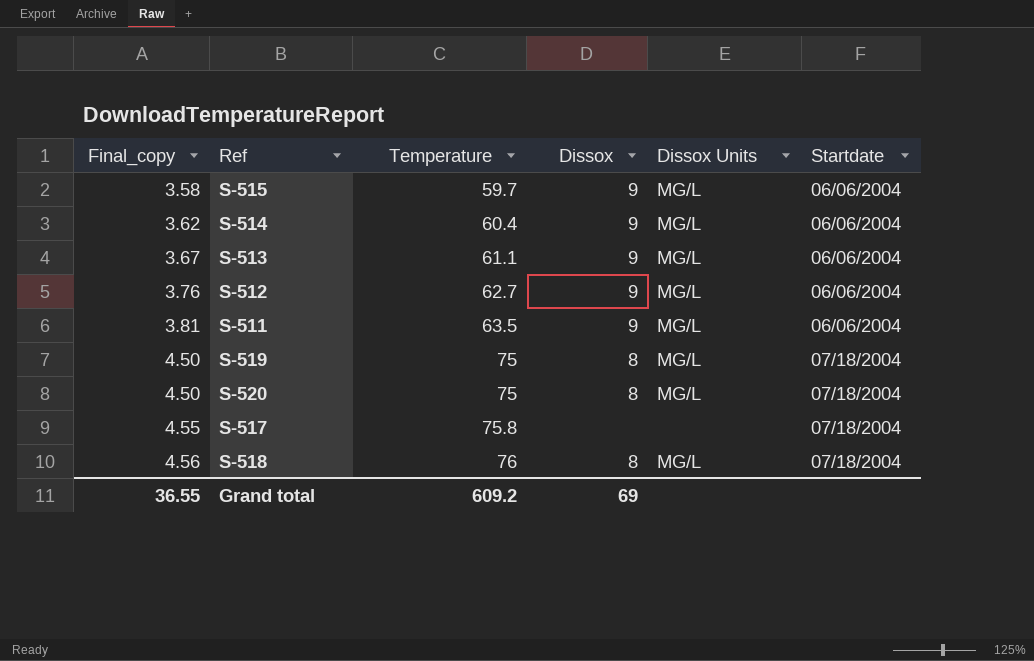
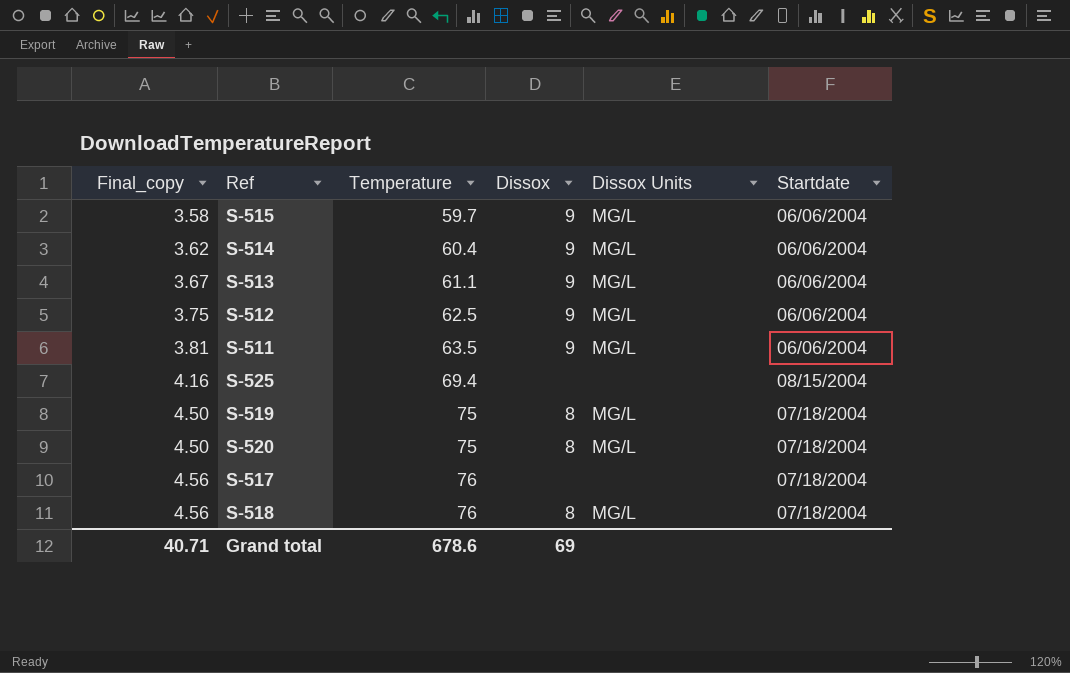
S-512 | Final_copy: 3.76 -> 3.75
S-512 | Temperature: 62.7 -> 62.5
row S-525: none -> 4.16 | 69.4 | none | none | 08/15/2004
S-517 | Final_copy: 4.55 -> 4.56
S-517 | Temperature: 75.8 -> 76
Grand total | Final_copy: 36.55 -> 40.71
Grand total | Temperature: 609.2 -> 678.6

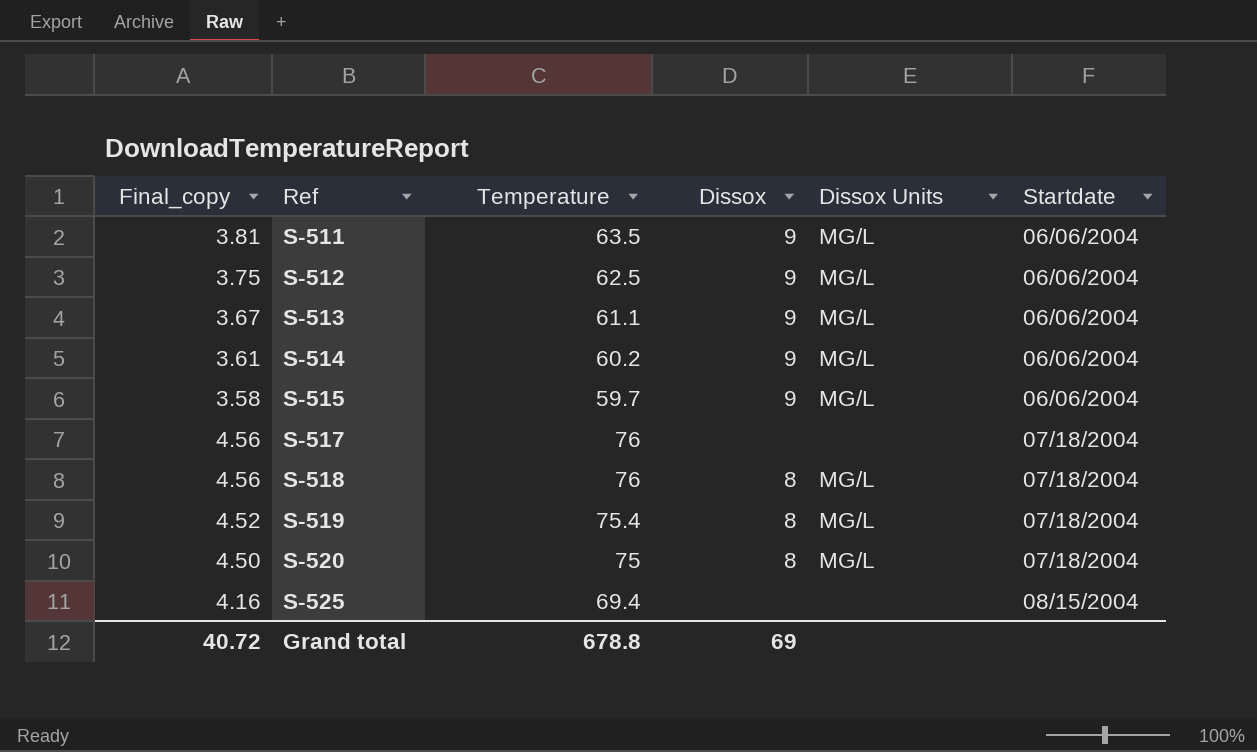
row order: Final_copy ascending -> Ref ascending
S-514 | Final_copy: 3.62 -> 3.61
S-514 | Temperature: 60.4 -> 60.2
S-519 | Final_copy: 4.50 -> 4.52
S-519 | Temperature: 75 -> 75.4
Grand total | Final_copy: 40.71 -> 40.72
Grand total | Temperature: 678.6 -> 678.8

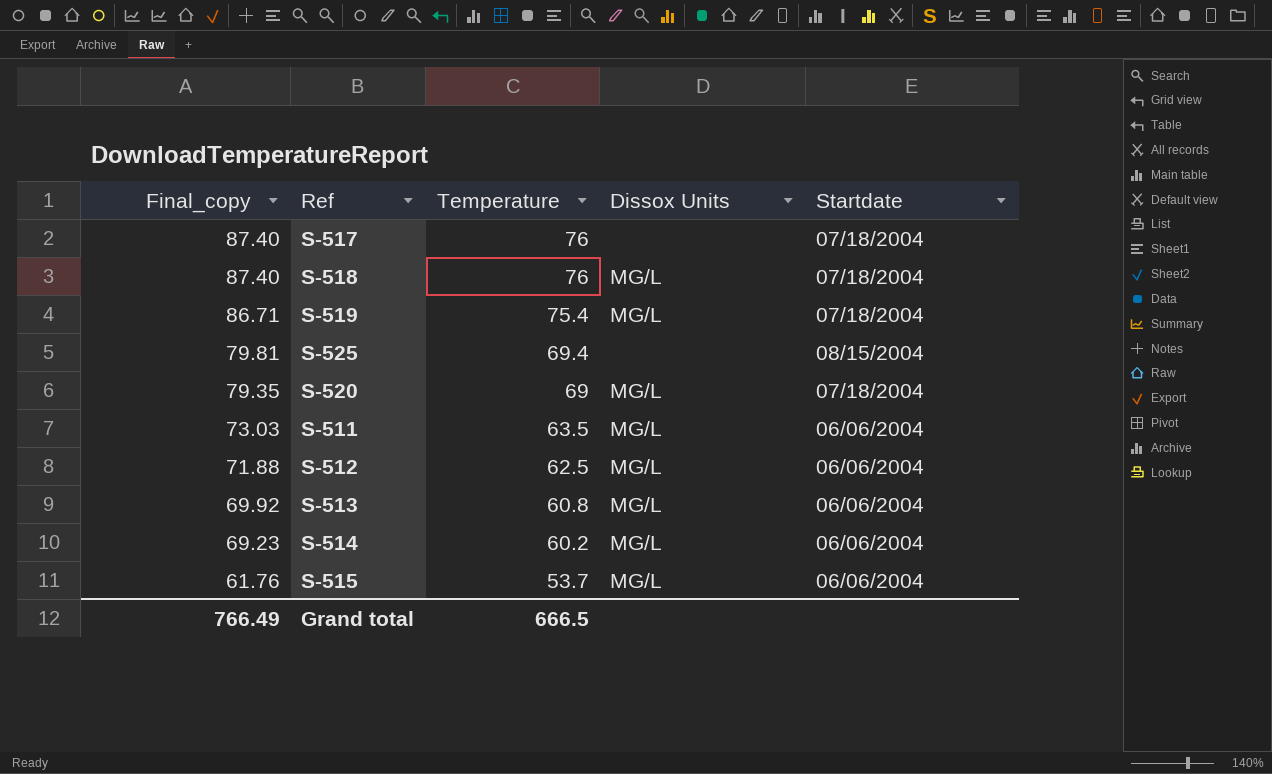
row order: Ref ascending -> Final_copy descending
column Dissox | position: 4 -> none
column Final_copy | formula: [Temperature] * 0.06 -> [Temperature] * 1.15
S-520 | Temperature: 75 -> 69
S-513 | Temperature: 61.1 -> 60.8
S-515 | Temperature: 59.7 -> 53.7
Grand total | Final_copy: 40.72 -> 766.49
Grand total | Temperature: 678.8 -> 666.5

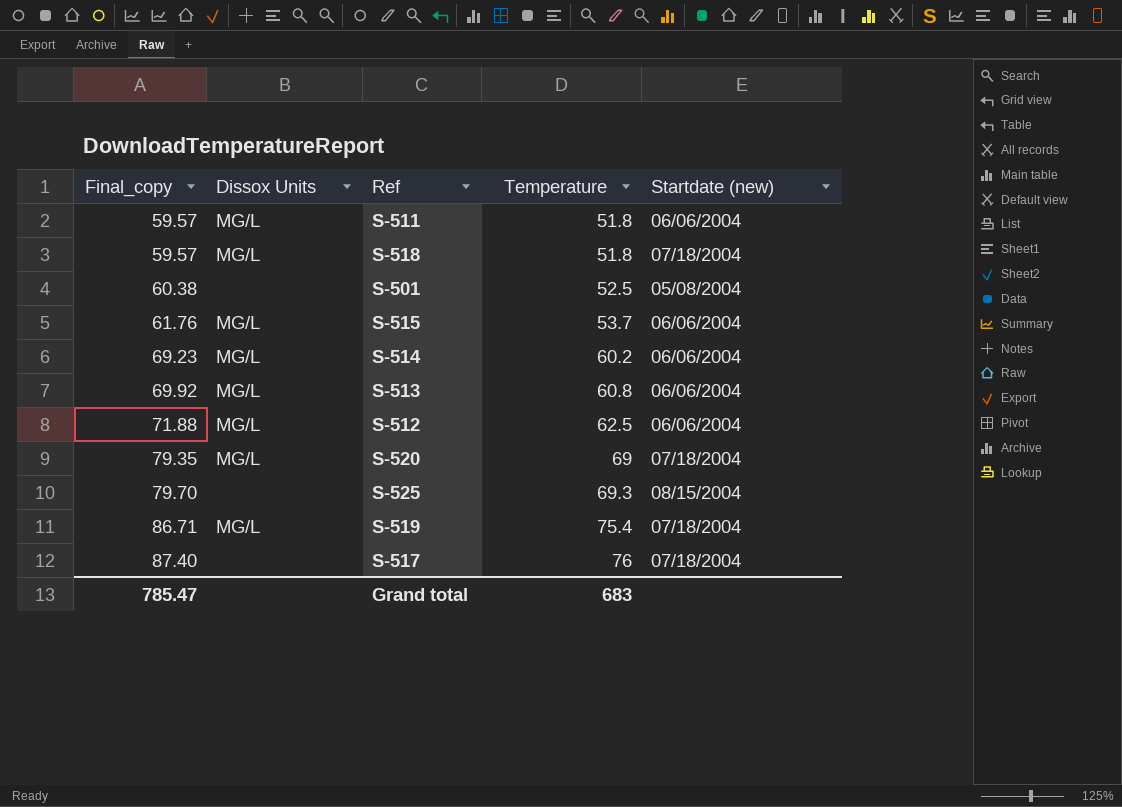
row order: Final_copy descending -> Final_copy ascending
column Dissox Units | position: 4 -> 2
column name: Startdate -> Startdate (new)
S-511 | Final_copy: 73.03 -> 59.57
S-511 | Temperature: 63.5 -> 51.8
S-518 | Final_copy: 87.40 -> 59.57
S-518 | Temperature: 76 -> 51.8
row S-501: none -> 60.38 | none | 52.5 | 05/08/2004
S-525 | Final_copy: 79.81 -> 79.70
S-525 | Temperature: 69.4 -> 69.3
Grand total | Final_copy: 766.49 -> 785.47
Grand total | Temperature: 666.5 -> 683

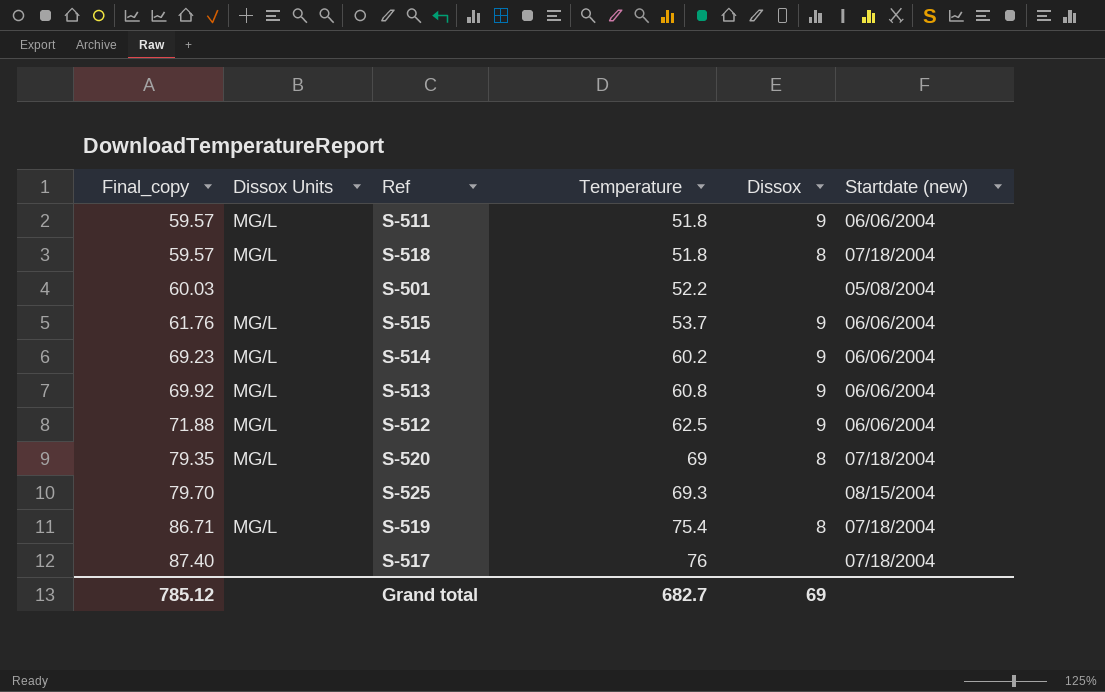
column Dissox | position: none -> 5
S-501 | Final_copy: 60.38 -> 60.03
S-501 | Temperature: 52.5 -> 52.2
Grand total | Final_copy: 785.47 -> 785.12
Grand total | Temperature: 683 -> 682.7

